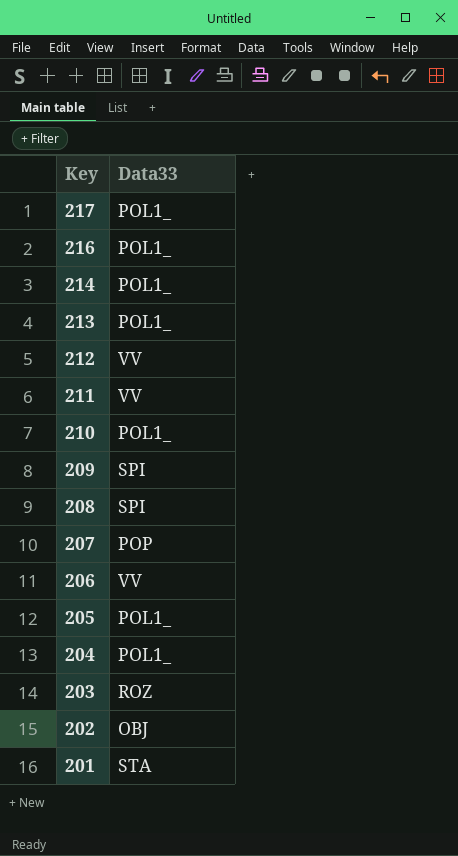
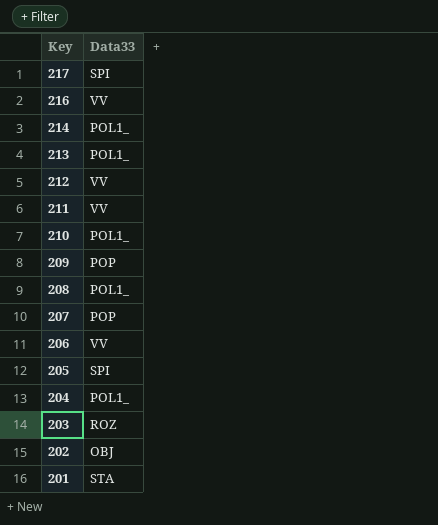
217 | Data33: POL1_ -> SPI
216 | Data33: POL1_ -> VV
209 | Data33: SPI -> POP
208 | Data33: SPI -> POL1_
205 | Data33: POL1_ -> SPI

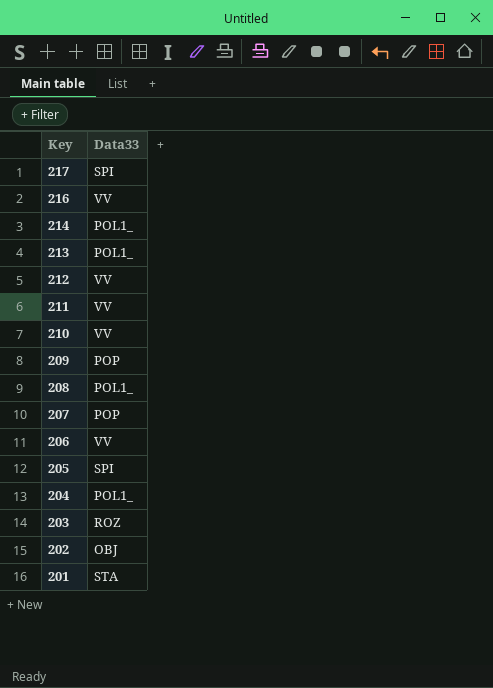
210 | Data33: POL1_ -> VV

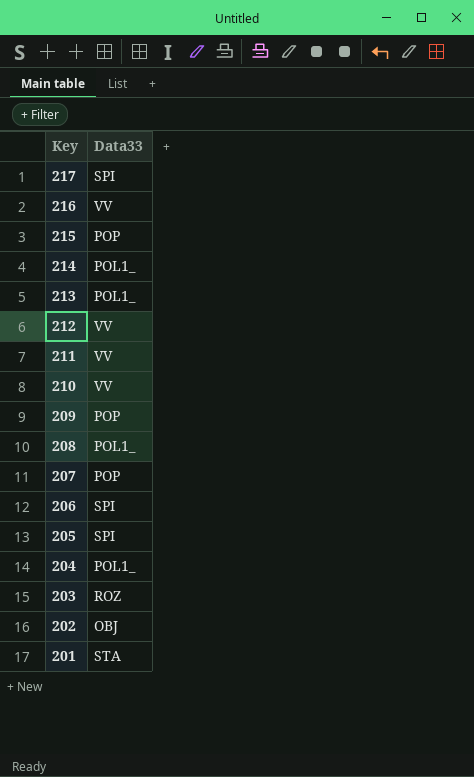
row 215: none -> POP
206 | Data33: VV -> SPI

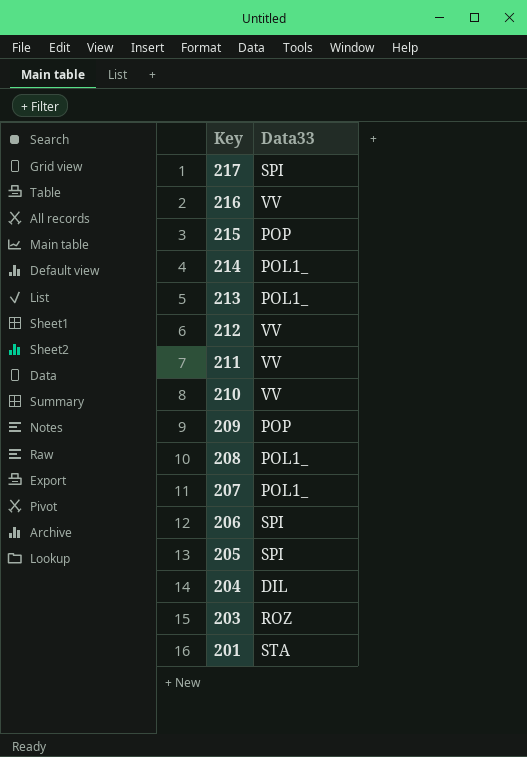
row 202: OBJ -> none
207 | Data33: POP -> POL1_
204 | Data33: POL1_ -> DIL

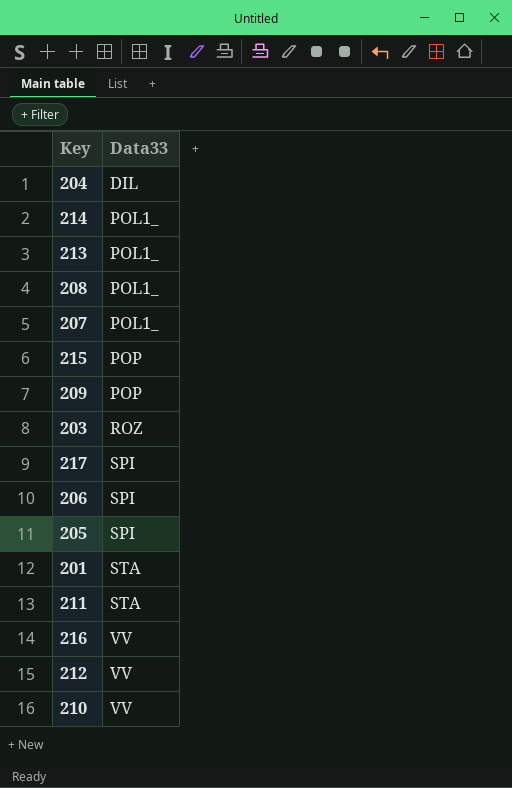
row order: Key descending -> Data33 ascending
211 | Data33: VV -> STA

